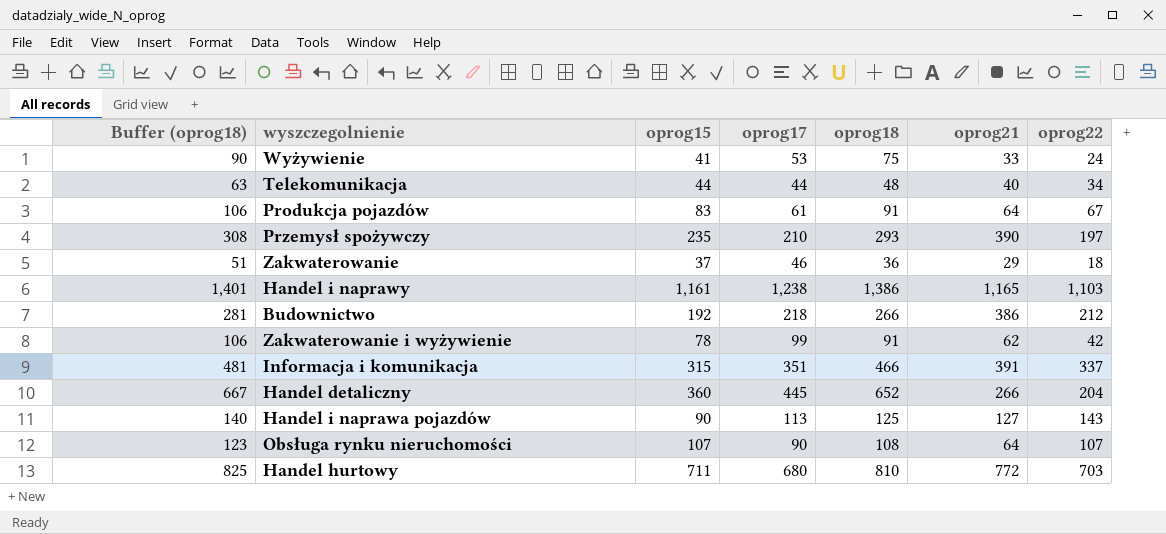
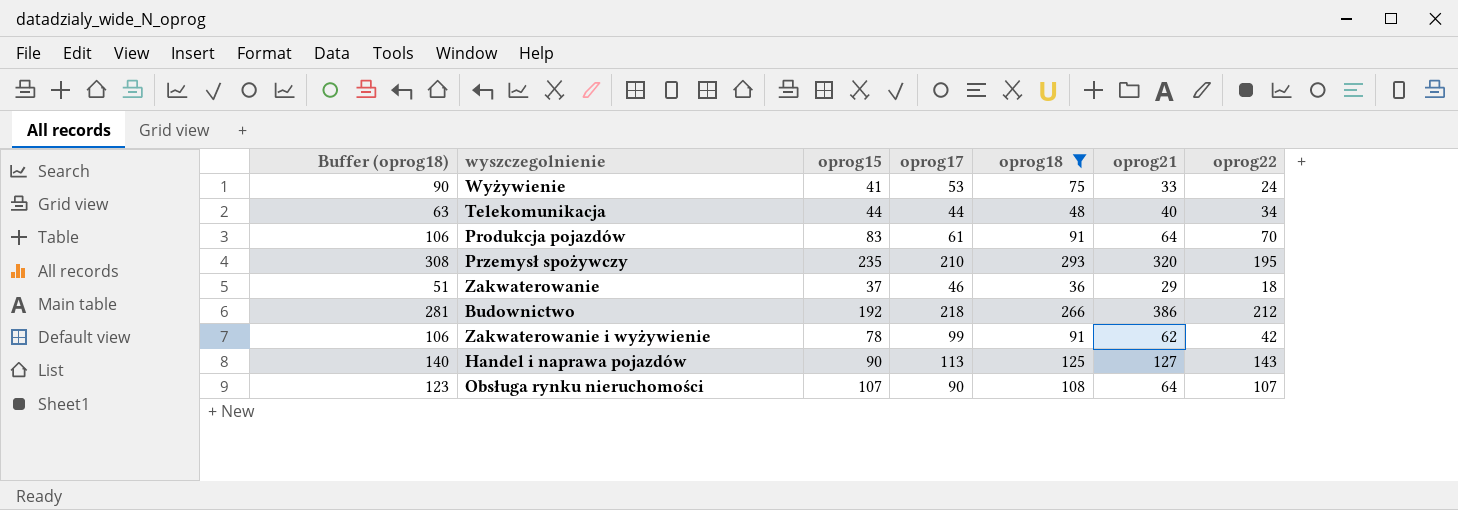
filter: none -> oprog18 <= 293
Produkcja pojazdów | oprog22: 67 -> 70
Przemysł spożywczy | oprog21: 390 -> 320
Przemysł spożywczy | oprog22: 197 -> 195

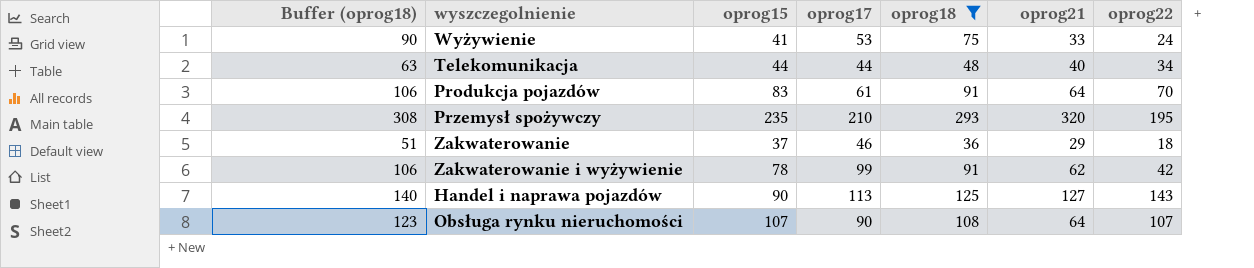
row Budownictwo: 281 | 192 | 218 | 266 | 386 | 212 -> none

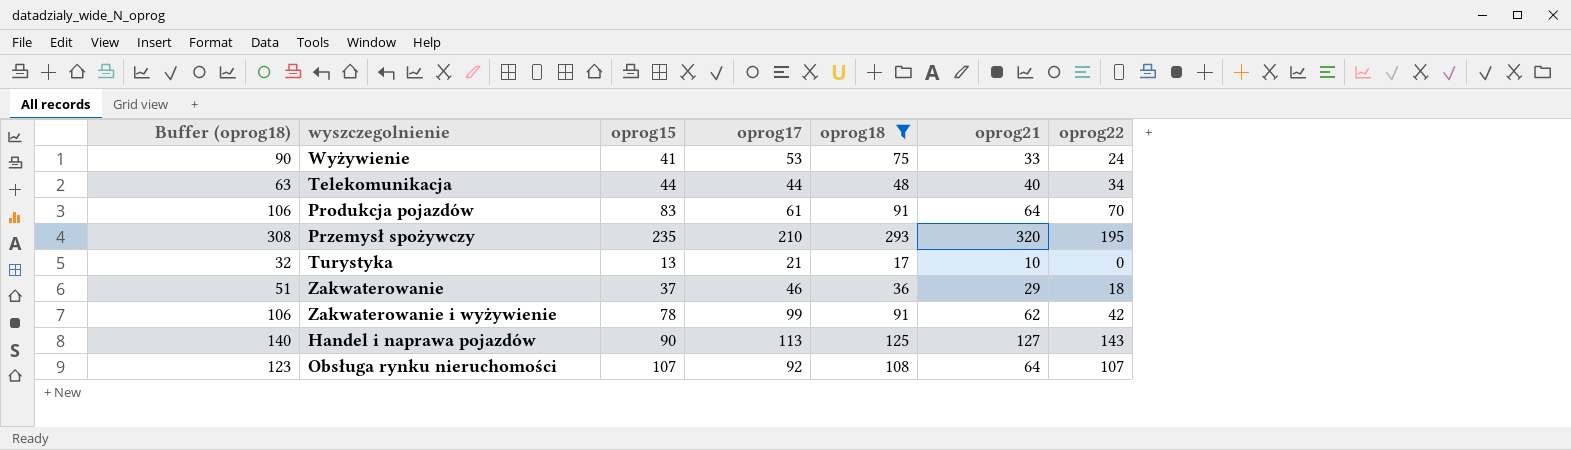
row Turystyka: none -> 32 | 13 | 21 | 17 | 10 | 0
Obsługa rynku nieruchomości | oprog17: 90 -> 92

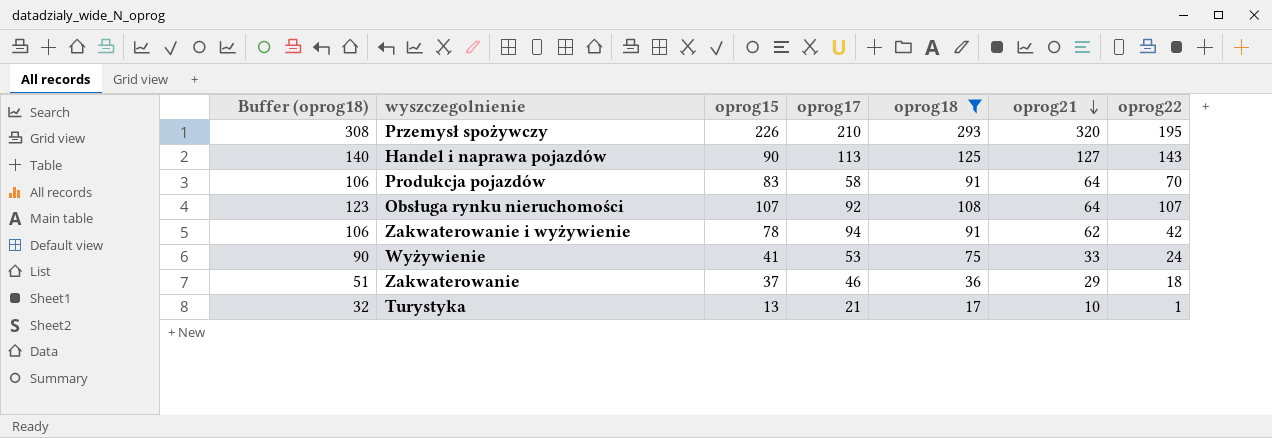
row order: none -> oprog21 descending
row Telekomunikacja: 63 | 44 | 44 | 48 | 40 | 34 -> none
Przemysł spożywczy | oprog15: 235 -> 226
Produkcja pojazdów | oprog17: 61 -> 58
Zakwaterowanie i wyżywienie | oprog17: 99 -> 94
Turystyka | oprog22: 0 -> 1

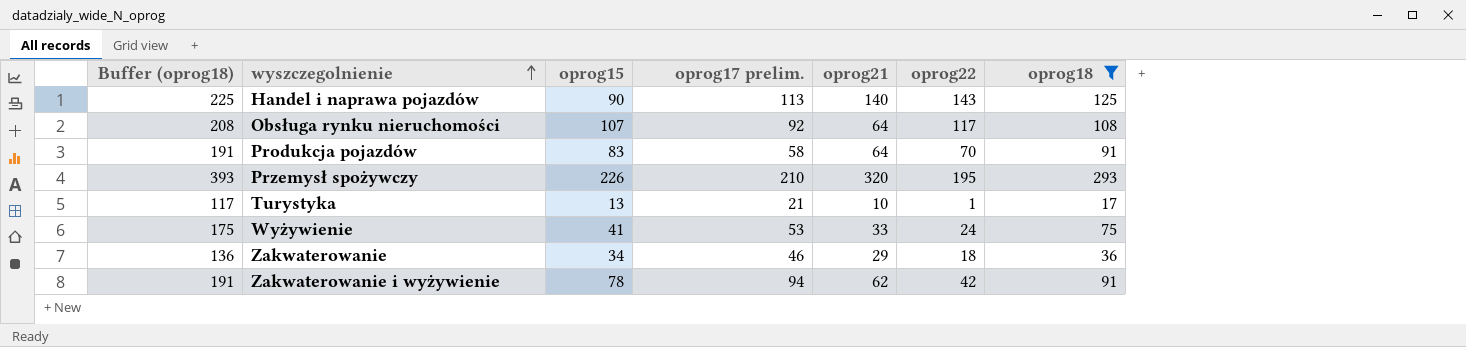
row order: oprog21 descending -> wyszczegolnienie ascending
column Buffer (oprog18) | formula: [oprog18] + 15 -> [oprog18] + 100
column name: oprog17 -> oprog17 prelim.
column oprog18 | position: 5 -> 7
Handel i naprawa pojazdów | oprog21: 127 -> 140
Obsługa rynku nieruchomości | oprog22: 107 -> 117
Zakwaterowanie | oprog15: 37 -> 34

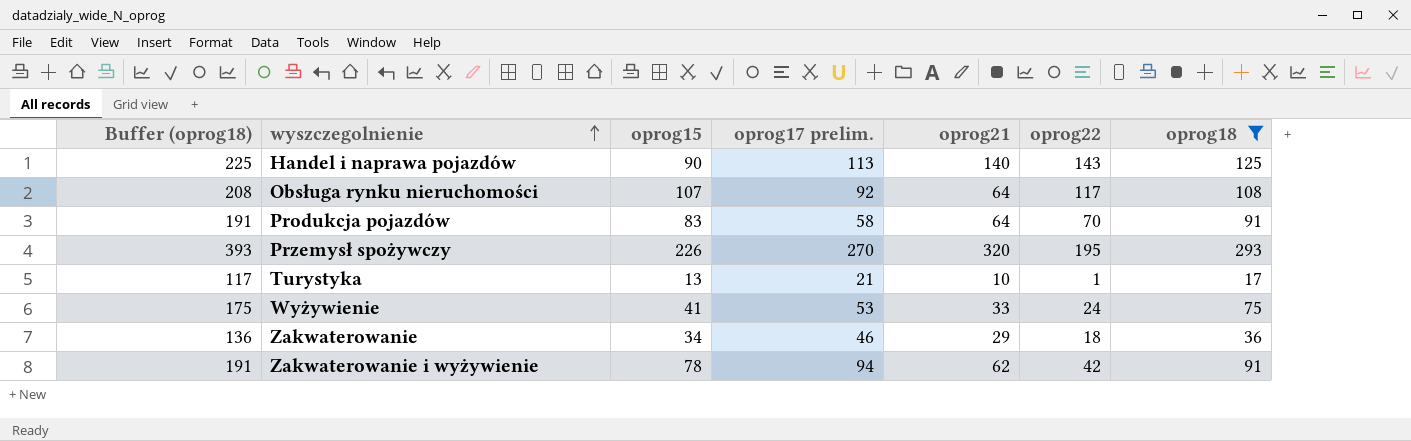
Przemysł spożywczy | oprog17 prelim.: 210 -> 270

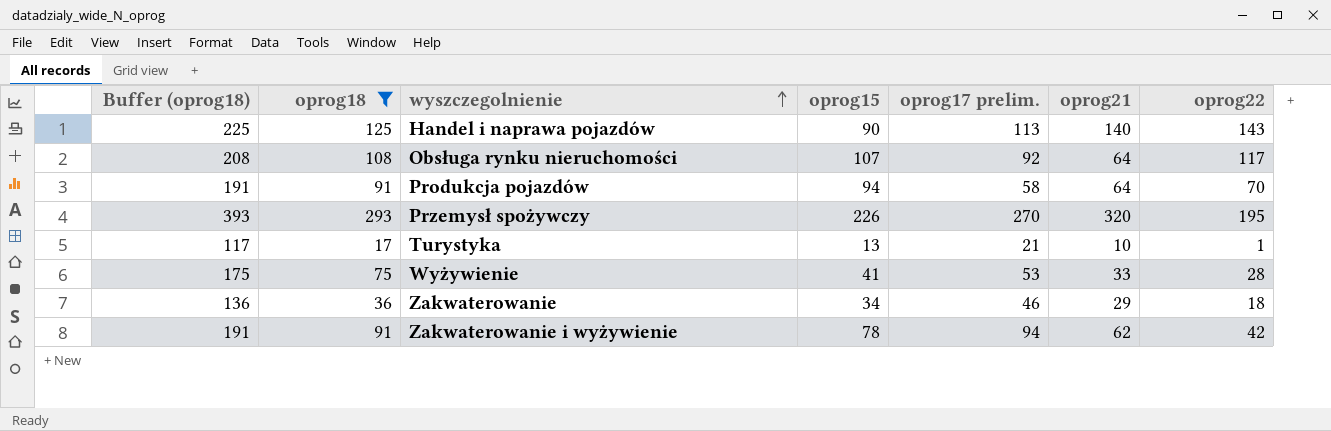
column oprog18 | position: 7 -> 2
Produkcja pojazdów | oprog15: 83 -> 94
Wyżywienie | oprog22: 24 -> 28

